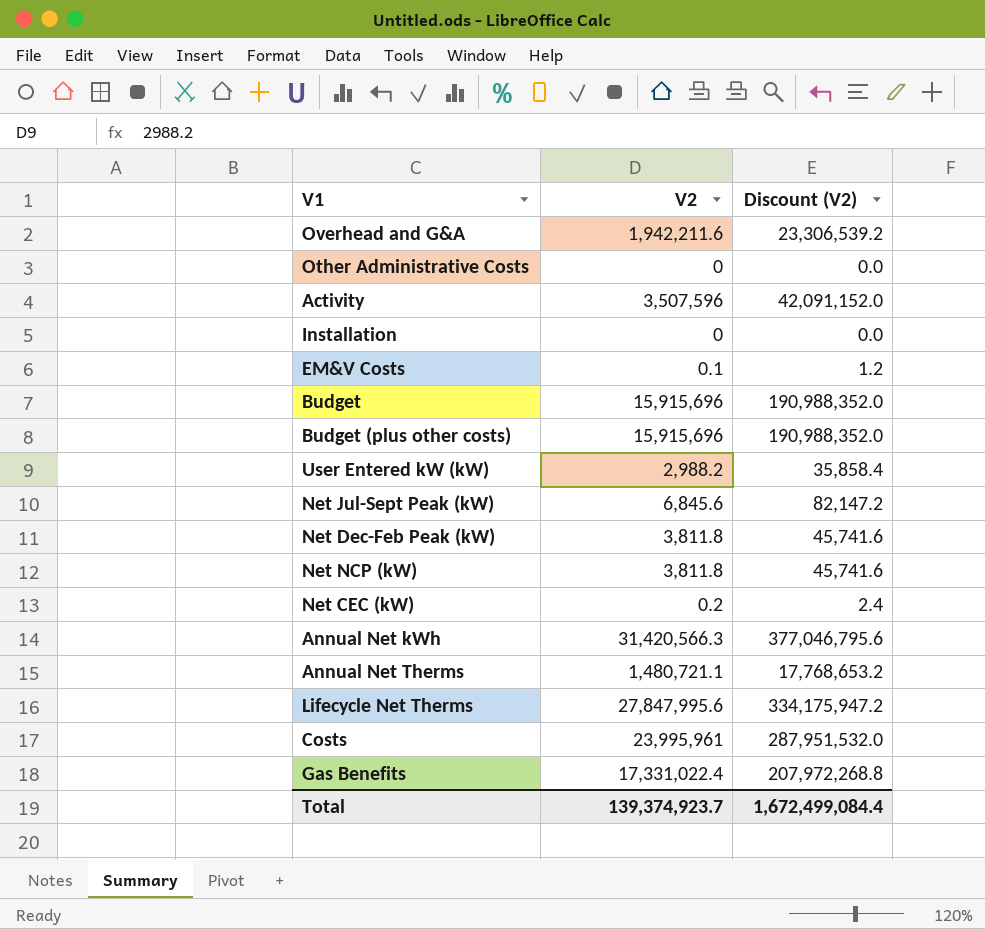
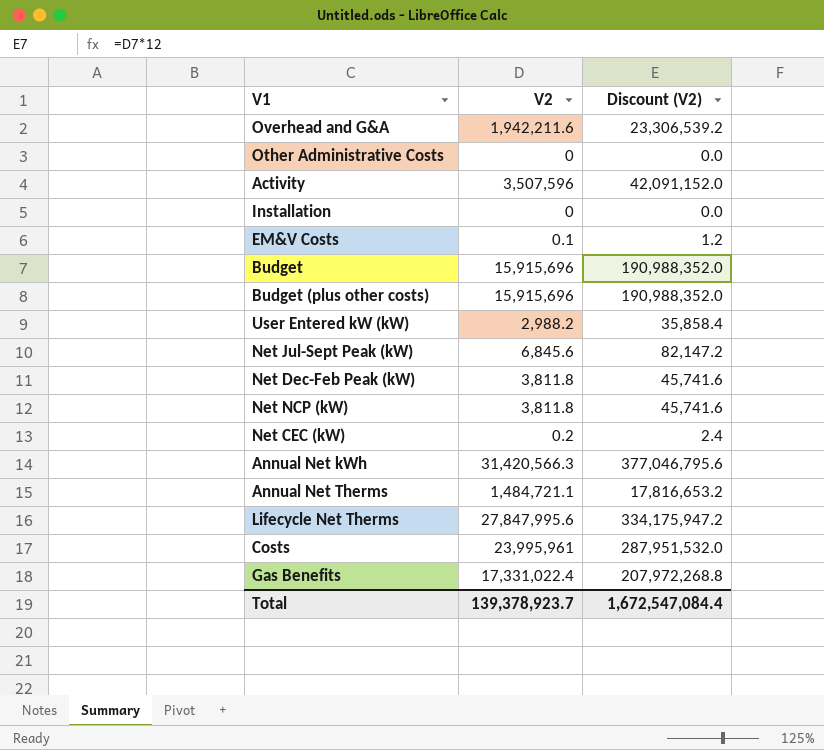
Annual Net Therms | V2: 1,480,721.1 -> 1,484,721.1
Annual Net Therms | Discount (V2): 17,768,653.2 -> 17,816,653.2
Total | V2: 139,374,923.7 -> 139,378,923.7
Total | Discount (V2): 1,672,499,084.4 -> 1,672,547,084.4

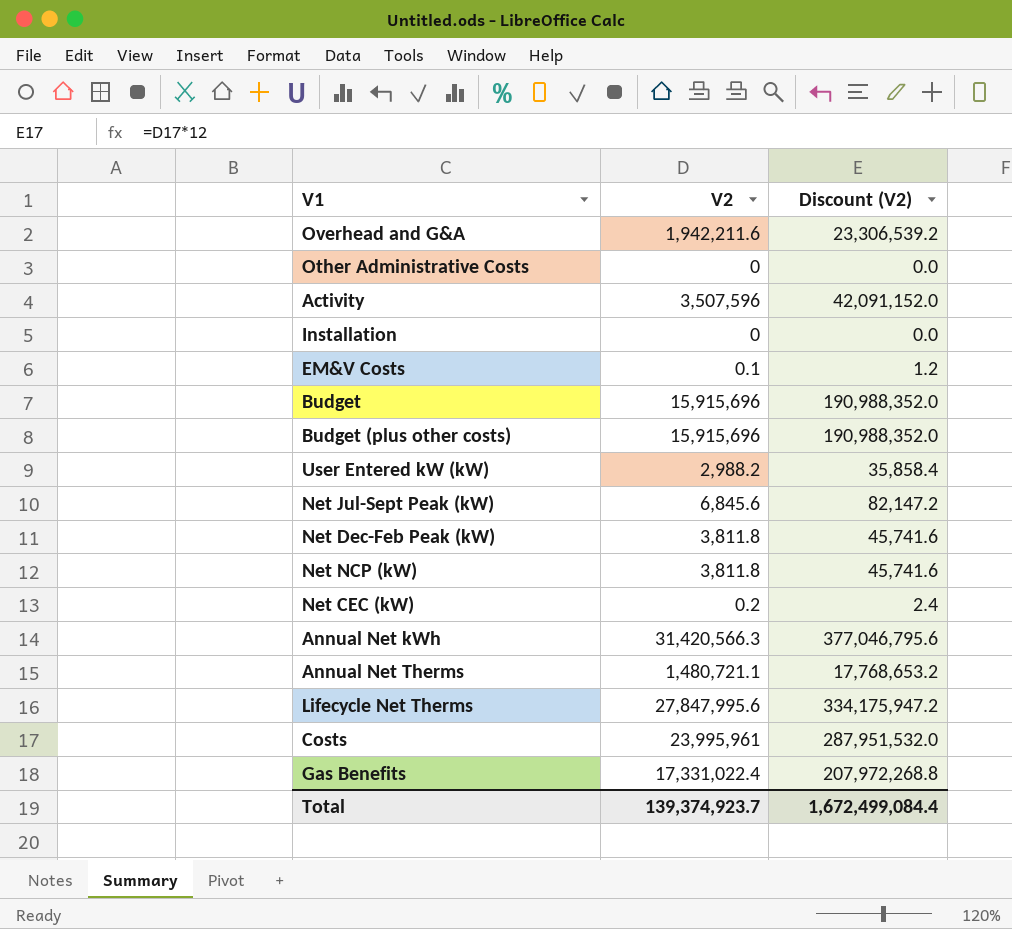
Annual Net Therms | V2: 1,484,721.1 -> 1,480,721.1
Annual Net Therms | Discount (V2): 17,816,653.2 -> 17,768,653.2
Total | V2: 139,378,923.7 -> 139,374,923.7
Total | Discount (V2): 1,672,547,084.4 -> 1,672,499,084.4

